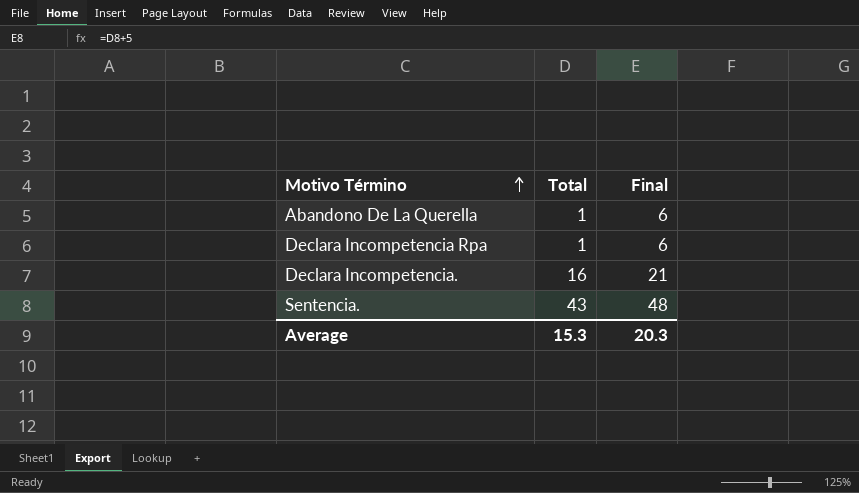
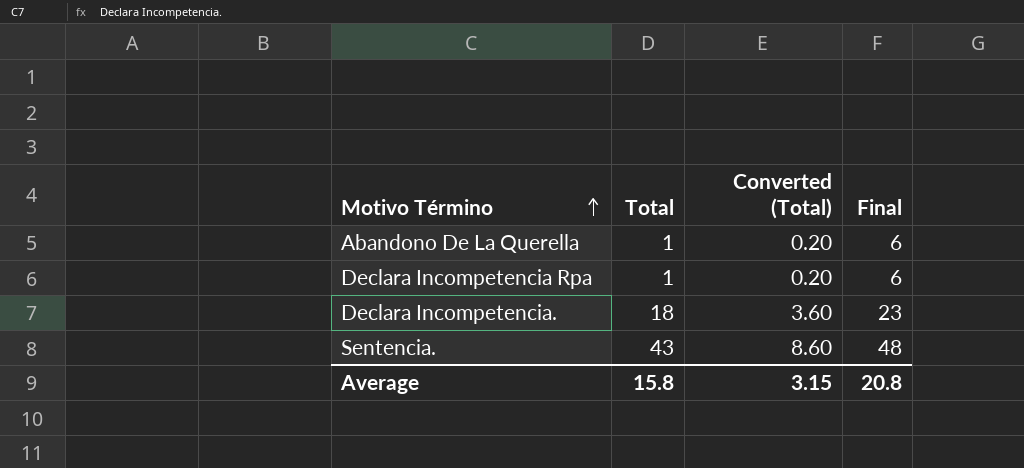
column Converted (Total) | formula: none -> [Total] * 0.2
Declara Incompetencia. | Total: 16 -> 18
Declara Incompetencia. | Final: 21 -> 23
Average | Total: 15.3 -> 15.8
Average | Final: 20.3 -> 20.8

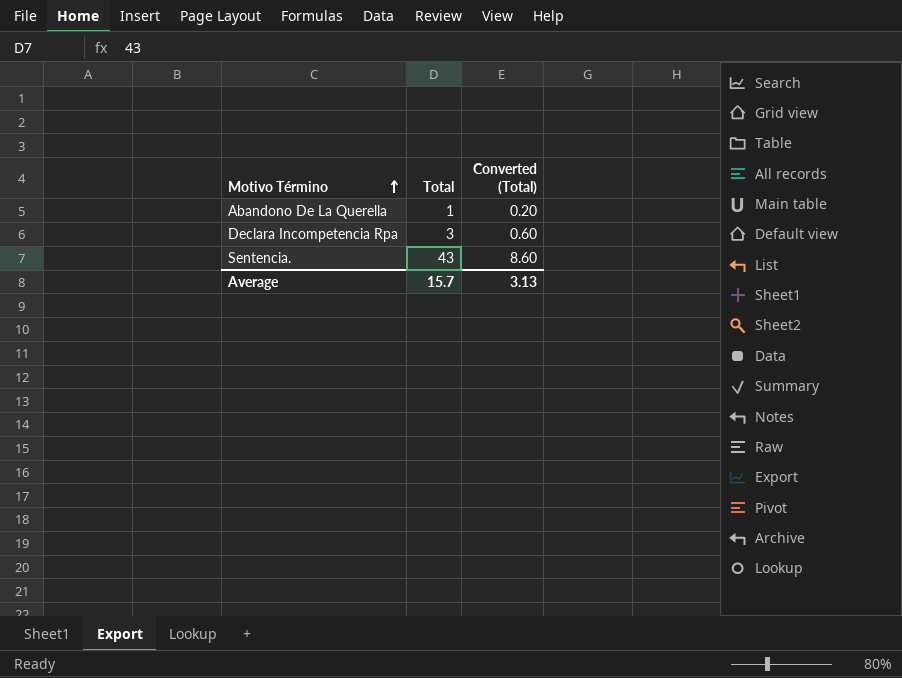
column Final | formula: [Total] + 5 -> none
row Declara Incompetencia.: 18 | 3.60 | 23 -> none
Declara Incompetencia Rpa | Total: 1 -> 3
Declara Incompetencia Rpa | Converted (Total): 0.20 -> 0.60
Average | Total: 15.8 -> 15.7
Average | Converted (Total): 3.15 -> 3.13

